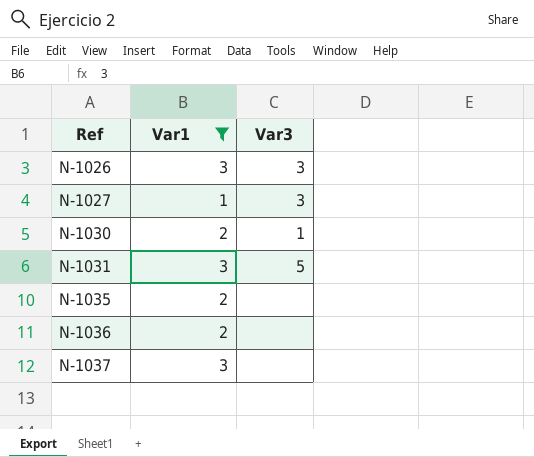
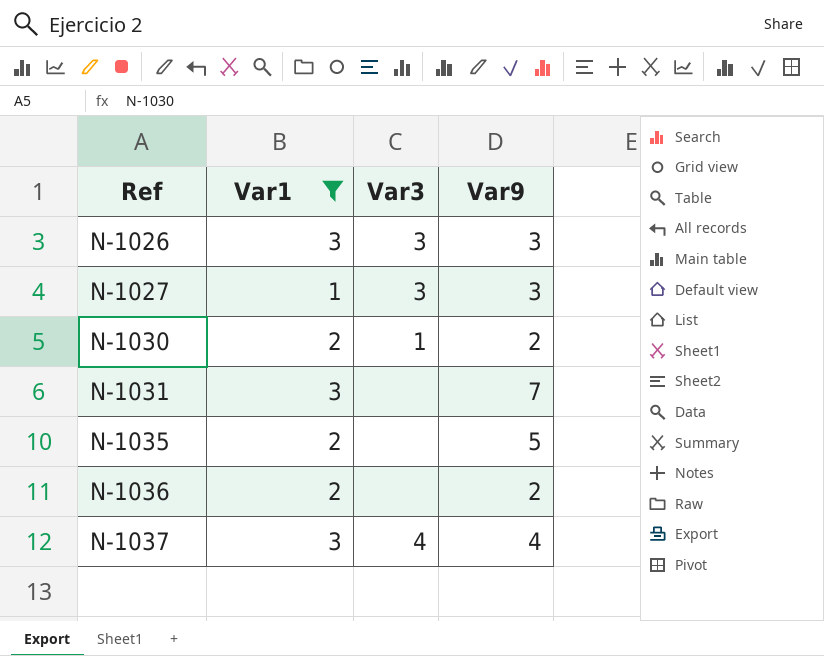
column Var9 | position: none -> 4
N-1031 | Var3: 5 -> none
N-1037 | Var3: none -> 4

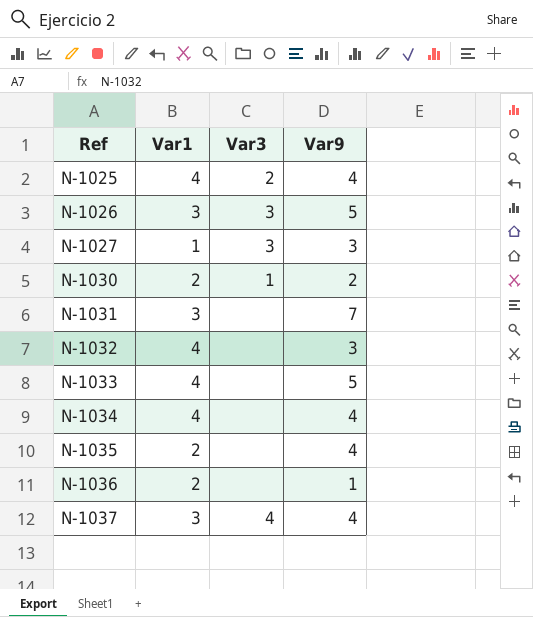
filter: Var1 != 4 -> none
N-1026 | Var9: 3 -> 5
N-1035 | Var9: 5 -> 4
N-1036 | Var9: 2 -> 1

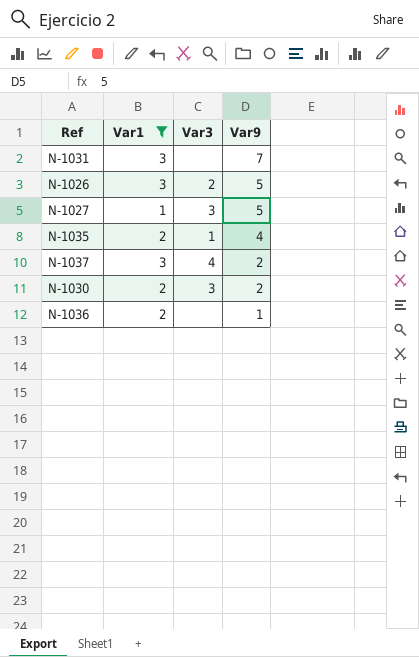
filter: none -> Var1 != 4
row order: Ref ascending -> Var9 descending
N-1026 | Var3: 3 -> 2
N-1027 | Var9: 3 -> 5
N-1035 | Var3: none -> 1
N-1037 | Var9: 4 -> 2
N-1030 | Var3: 1 -> 3

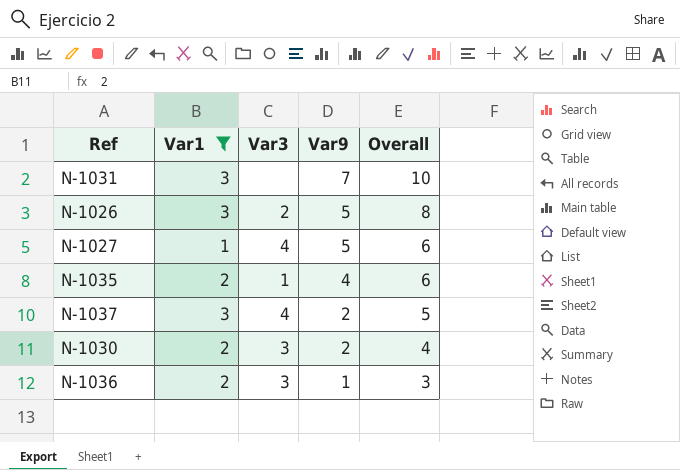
column Overall | formula: none -> [Var1] + [Var9]
N-1027 | Var3: 3 -> 4
N-1036 | Var3: none -> 3

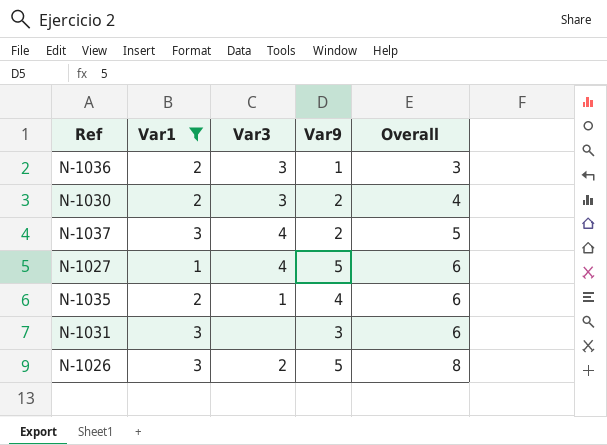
row order: Var9 descending -> Overall ascending
N-1031 | Var9: 7 -> 3
N-1031 | Overall: 10 -> 6

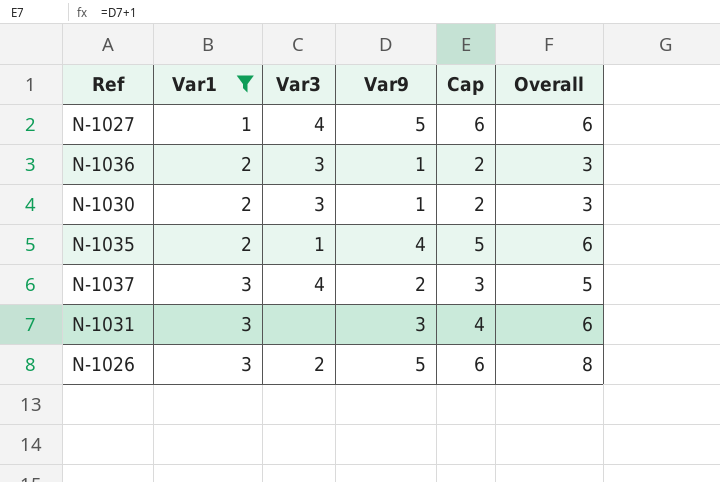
row order: Overall ascending -> Var1 ascending
column Cap | formula: none -> [Var9] + 1
N-1030 | Var9: 2 -> 1
N-1030 | Overall: 4 -> 3

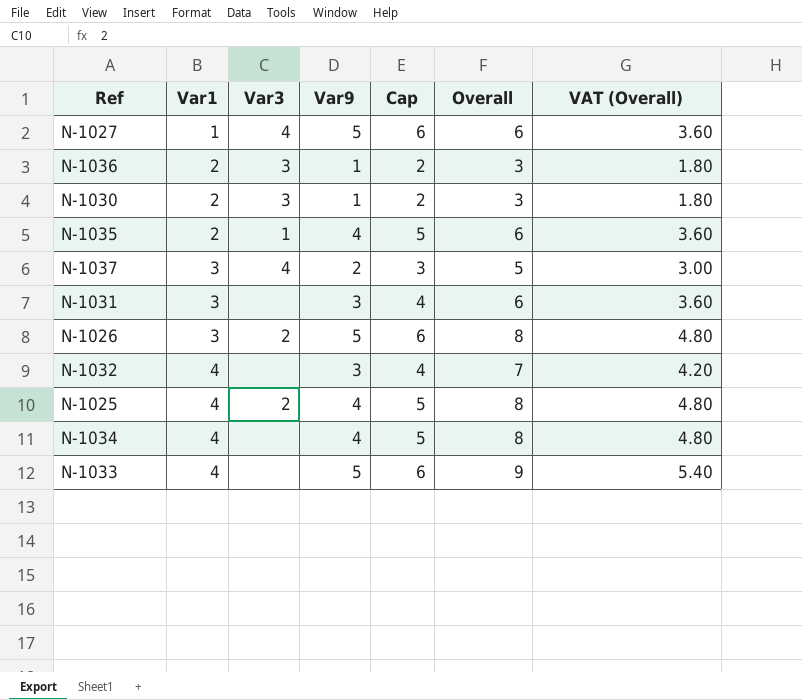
filter: Var1 != 4 -> none
column VAT (Overall) | formula: none -> [Overall] * 0.6

